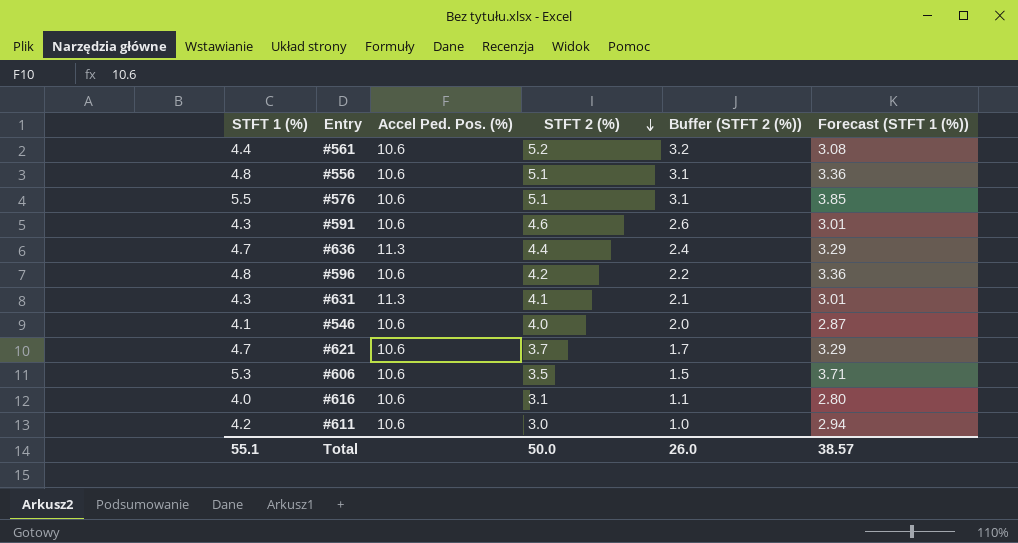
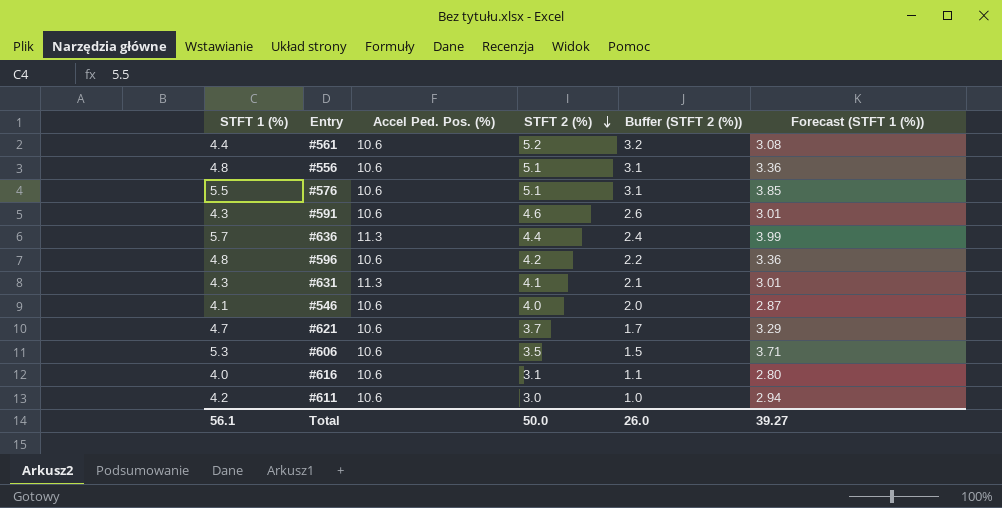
#636 | STFT 1 (%): 4.7 -> 5.7
#636 | Forecast (STFT 1 (%)): 3.29 -> 3.99
Total | STFT 1 (%): 55.1 -> 56.1
Total | Forecast (STFT 1 (%)): 38.57 -> 39.27

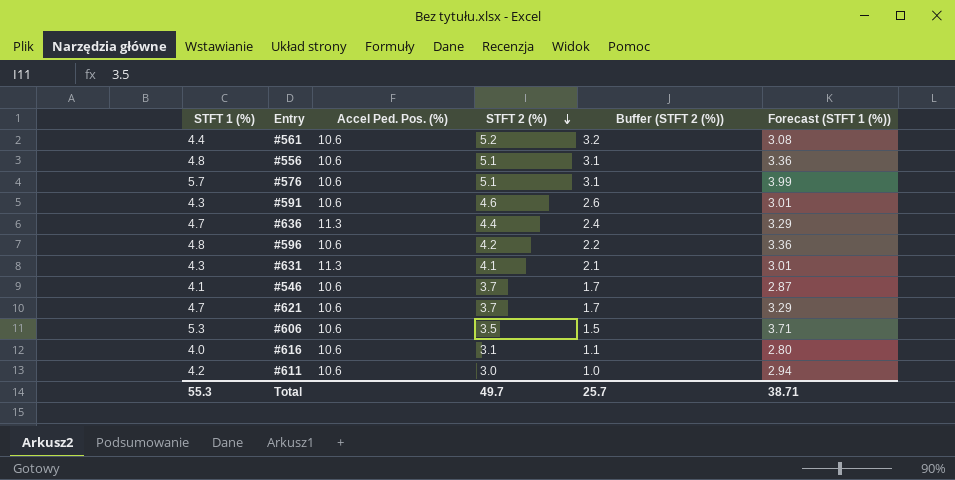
#576 | STFT 1 (%): 5.5 -> 5.7
#576 | Forecast (STFT 1 (%)): 3.85 -> 3.99
#636 | STFT 1 (%): 5.7 -> 4.7
#636 | Forecast (STFT 1 (%)): 3.99 -> 3.29
#546 | STFT 2 (%): 4.0 -> 3.7
#546 | Buffer (STFT 2 (%)): 2.0 -> 1.7
Total | STFT 1 (%): 56.1 -> 55.3
Total | STFT 2 (%): 50.0 -> 49.7
Total | Buffer (STFT 2 (%)): 26.0 -> 25.7
Total | Forecast (STFT 1 (%)): 39.27 -> 38.71

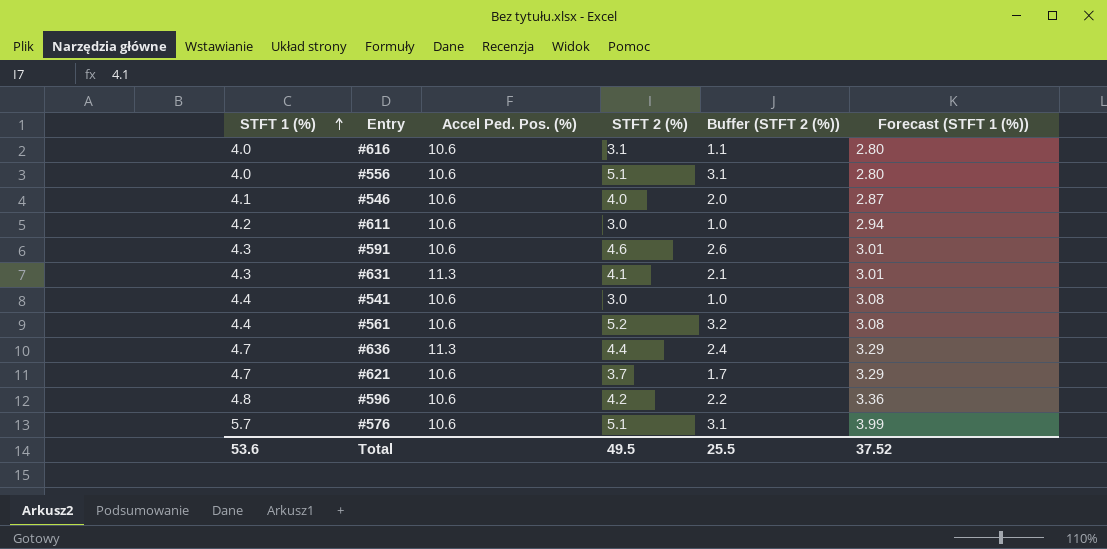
row order: STFT 2 (%) descending -> STFT 1 (%) ascending
row #606: 5.3 | 10.6 | 3.5 | 1.5 | 3.71 -> none
#556 | STFT 1 (%): 4.8 -> 4.0
#556 | Forecast (STFT 1 (%)): 3.36 -> 2.80
#546 | STFT 2 (%): 3.7 -> 4.0
#546 | Buffer (STFT 2 (%)): 1.7 -> 2.0
row #541: none -> 4.4 | 10.6 | 3.0 | 1.0 | 3.08
Total | STFT 1 (%): 55.3 -> 53.6
Total | STFT 2 (%): 49.7 -> 49.5
Total | Buffer (STFT 2 (%)): 25.7 -> 25.5
Total | Forecast (STFT 1 (%)): 38.71 -> 37.52

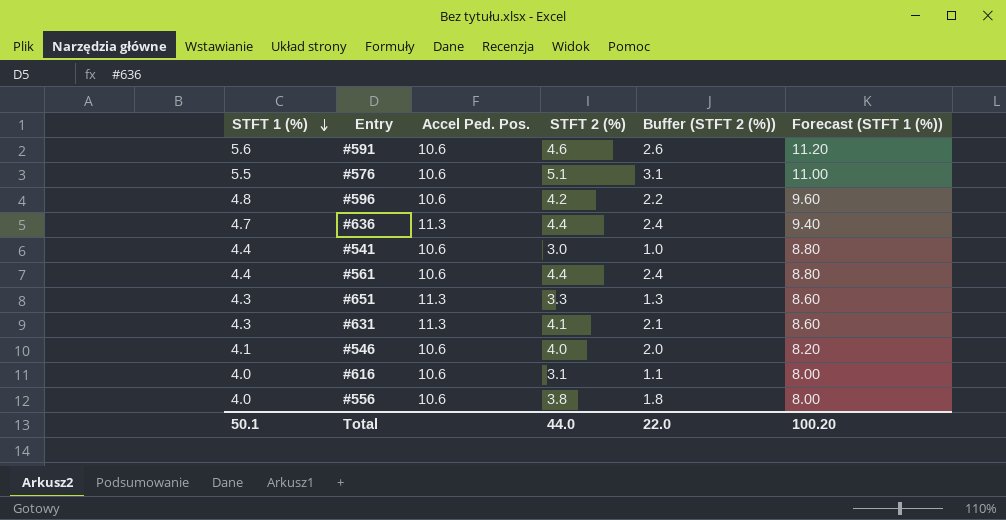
row order: STFT 1 (%) ascending -> STFT 1 (%) descending
column name: Accel Ped. Pos. (%) -> Accel Ped. Pos.
column Forecast (STFT 1 (%)) | formula: [STFT 1 (%)] * 0.7 -> [STFT 1 (%)] * 2
row #611: 4.2 | 10.6 | 3.0 | 1.0 | 2.94 -> none
row #621: 4.7 | 10.6 | 3.7 | 1.7 | 3.29 -> none
#591 | STFT 1 (%): 4.3 -> 5.6
#576 | STFT 1 (%): 5.7 -> 5.5
#561 | STFT 2 (%): 5.2 -> 4.4
#561 | Buffer (STFT 2 (%)): 3.2 -> 2.4
row #651: none -> 4.3 | 11.3 | 3.3 | 1.3 | 8.60
#556 | STFT 2 (%): 5.1 -> 3.8
#556 | Buffer (STFT 2 (%)): 3.1 -> 1.8
Total | STFT 1 (%): 53.6 -> 50.1
Total | STFT 2 (%): 49.5 -> 44.0
Total | Buffer (STFT 2 (%)): 25.5 -> 22.0
Total | Forecast (STFT 1 (%)): 37.52 -> 100.20

